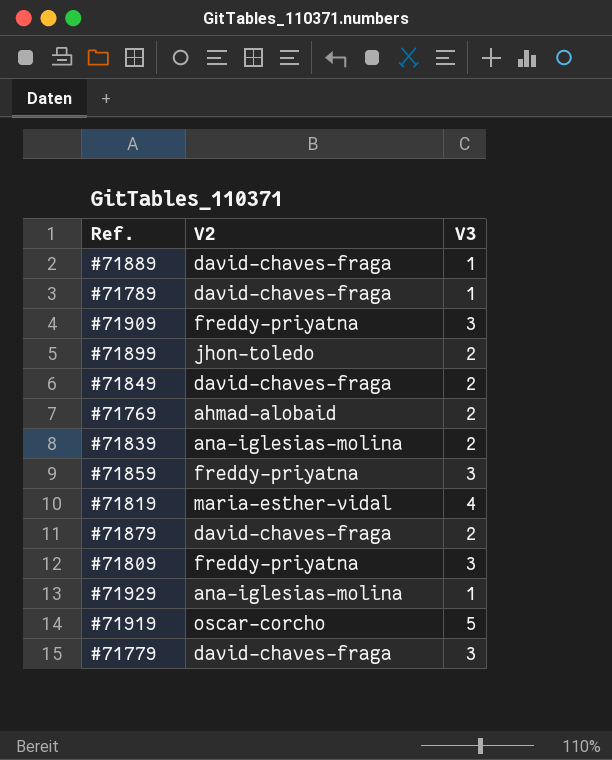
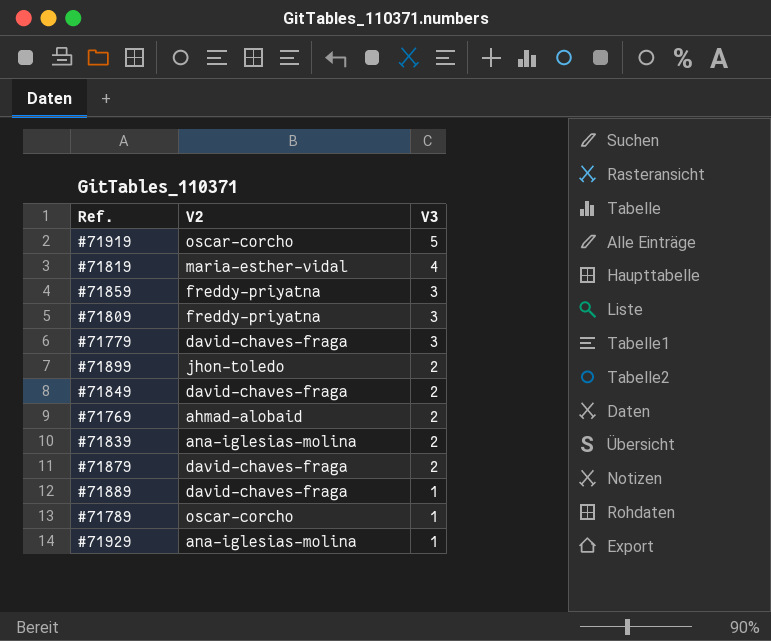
row order: none -> V3 descending
row #71909: freddy-priyatna | 3 -> none
#71789 | V2: david-chaves-fraga -> oscar-corcho

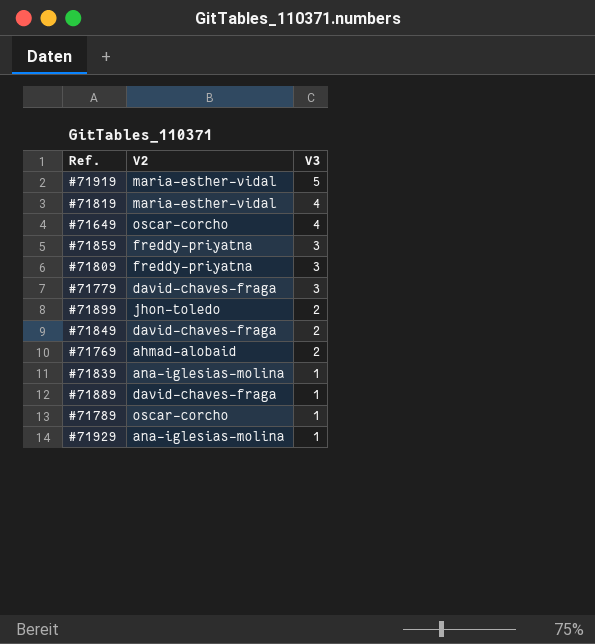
row #71879: david-chaves-fraga | 2 -> none
#71919 | V2: oscar-corcho -> maria-esther-vidal
row #71649: none -> oscar-corcho | 4
#71839 | V3: 2 -> 1

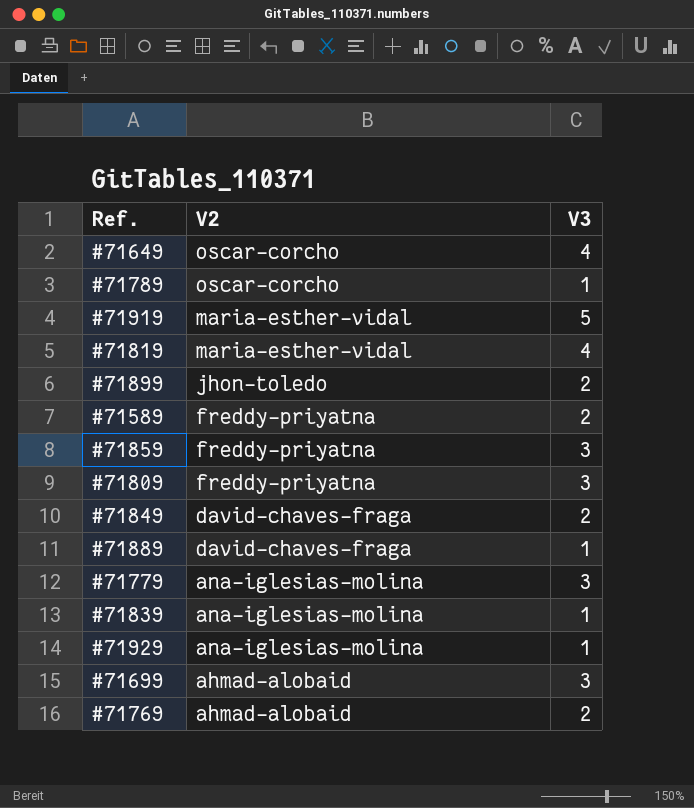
row order: V3 descending -> V2 descending
row #71589: none -> freddy-priyatna | 2
#71779 | V2: david-chaves-fraga -> ana-iglesias-molina
row #71699: none -> ahmad-alobaid | 3

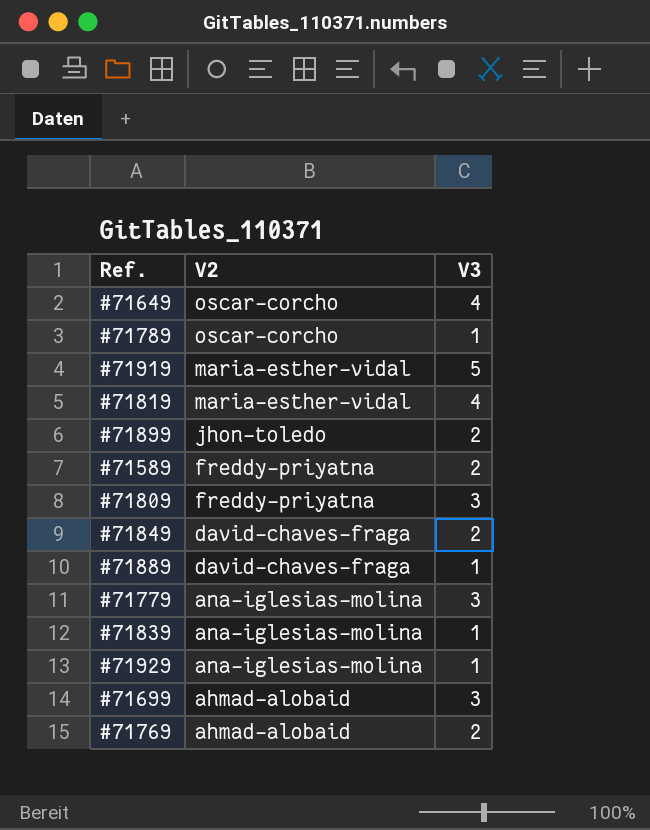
row #71859: freddy-priyatna | 3 -> none

